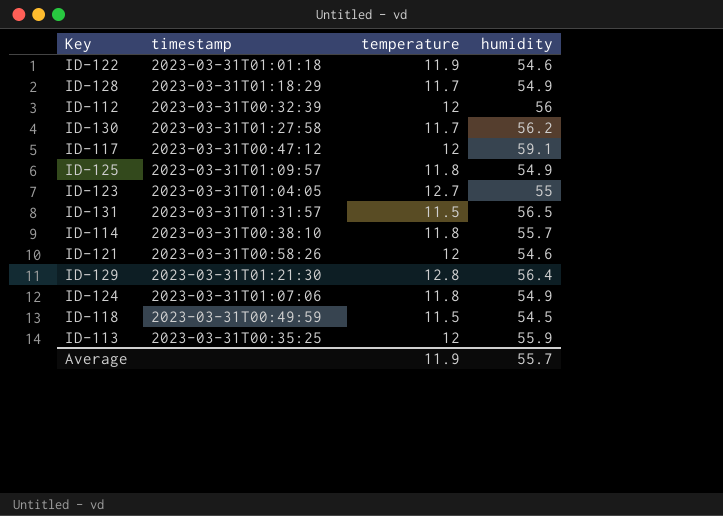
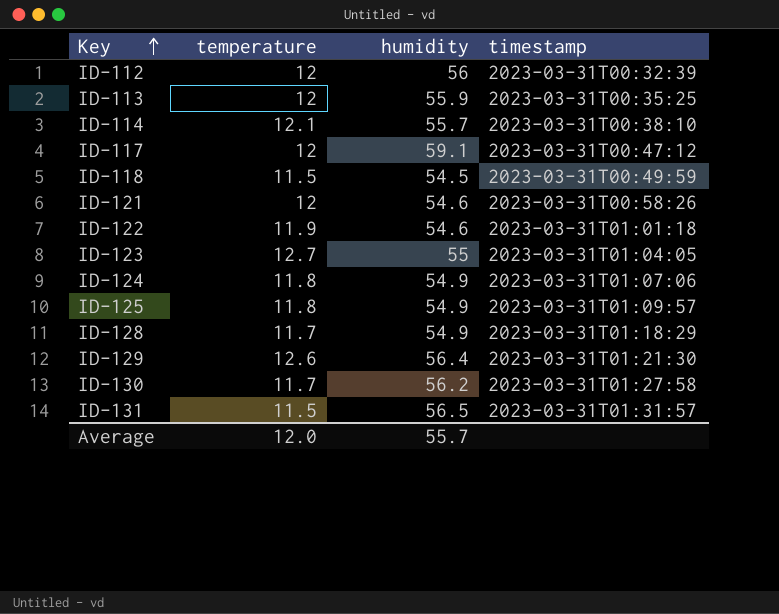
row order: none -> Key ascending
column timestamp | position: 2 -> 4
ID-114 | temperature: 11.8 -> 12.1
ID-129 | temperature: 12.8 -> 12.6
Average | temperature: 11.9 -> 12.0

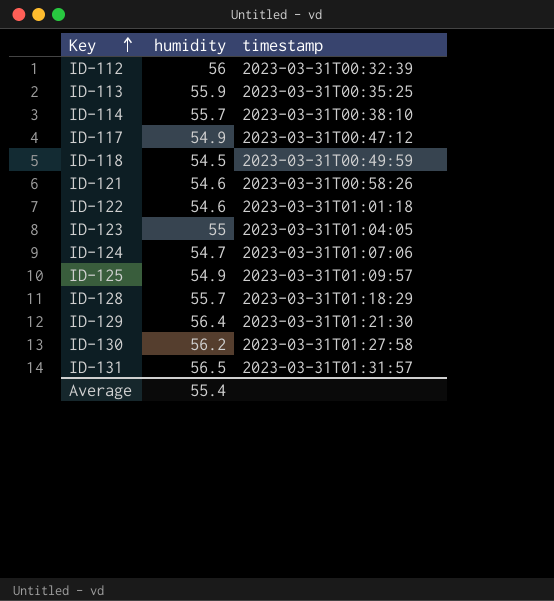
column temperature | position: 2 -> none
ID-117 | humidity: 59.1 -> 54.9
ID-124 | humidity: 54.9 -> 54.7
ID-128 | humidity: 54.9 -> 55.7
Average | humidity: 55.7 -> 55.4

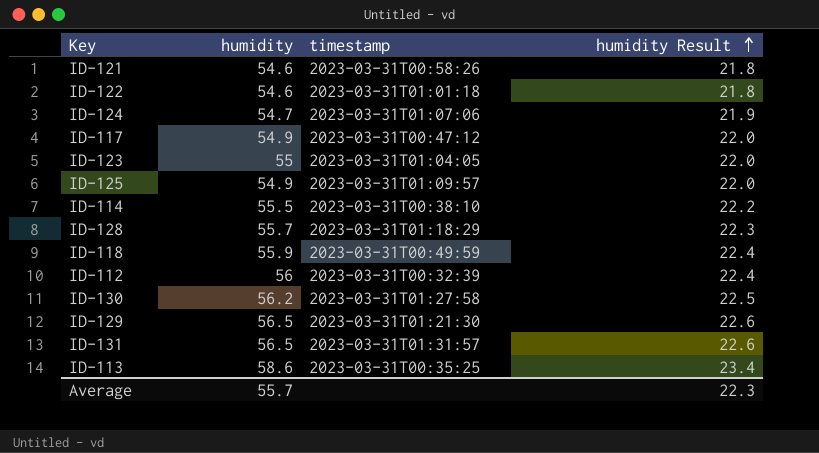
row order: Key ascending -> humidity Result ascending
column humidity Result | formula: none -> [humidity] * 0.4
ID-114 | humidity: 55.7 -> 55.5
ID-118 | humidity: 54.5 -> 55.9
ID-129 | humidity: 56.4 -> 56.5
ID-113 | humidity: 55.9 -> 58.6
Average | humidity: 55.4 -> 55.7

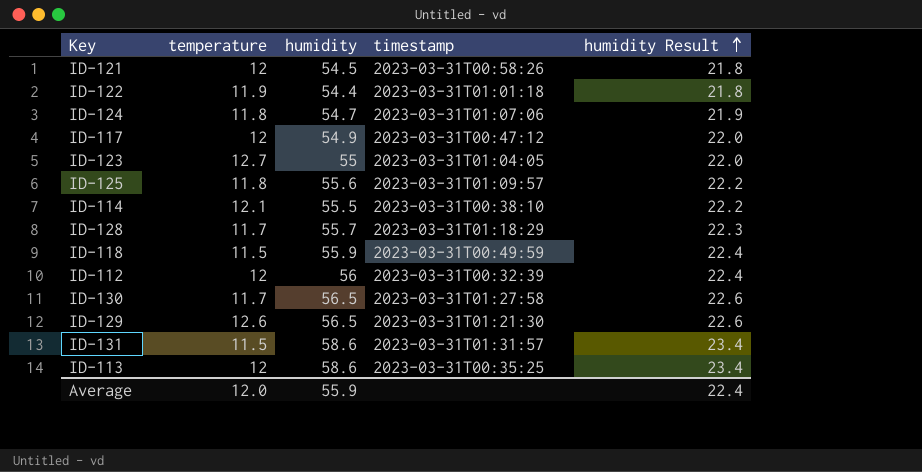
column temperature | position: none -> 2
ID-121 | humidity: 54.6 -> 54.5
ID-122 | humidity: 54.6 -> 54.4
ID-125 | humidity: 54.9 -> 55.6
ID-125 | humidity Result: 22.0 -> 22.2
ID-130 | humidity: 56.2 -> 56.5
ID-130 | humidity Result: 22.5 -> 22.6
ID-131 | humidity: 56.5 -> 58.6
ID-131 | humidity Result: 22.6 -> 23.4
Average | humidity: 55.7 -> 55.9
Average | humidity Result: 22.3 -> 22.4

